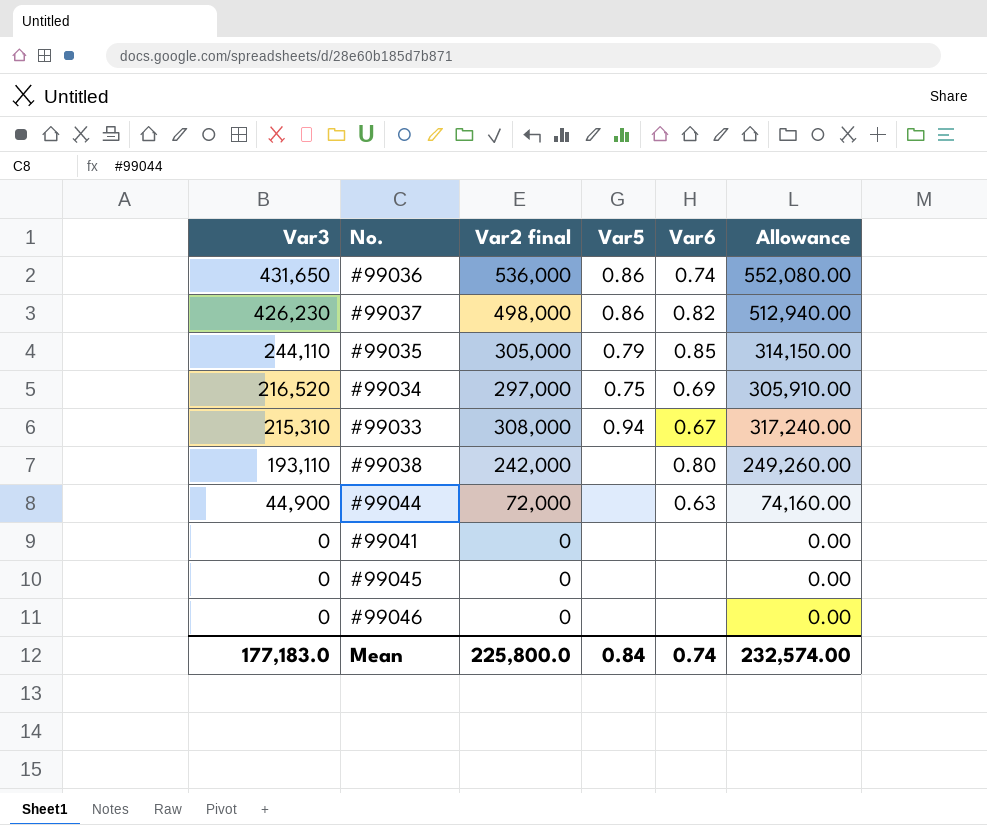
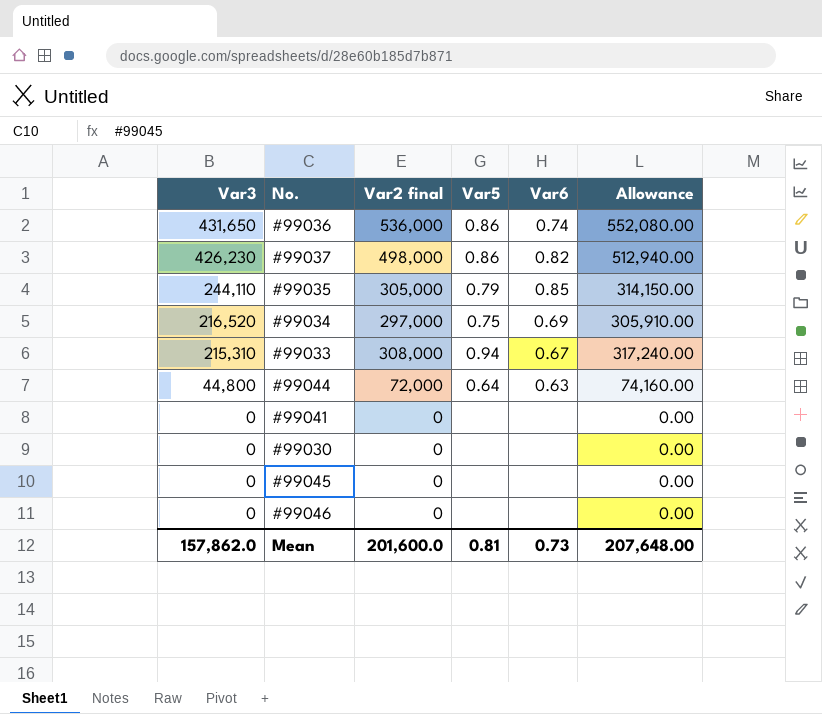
row #99038: 193,110 | 242,000 | none | 0.80 | 249,260.00 -> none
#99044 | Var3: 44,900 -> 44,800
#99044 | Var5: none -> 0.64
row #99030: none -> 0 | 0 | none | none | 0.00
Mean | Var3: 177,183.0 -> 157,862.0
Mean | Var2 final: 225,800.0 -> 201,600.0
Mean | Var5: 0.84 -> 0.81
Mean | Var6: 0.74 -> 0.73
Mean | Allowance: 232,574.00 -> 207,648.00

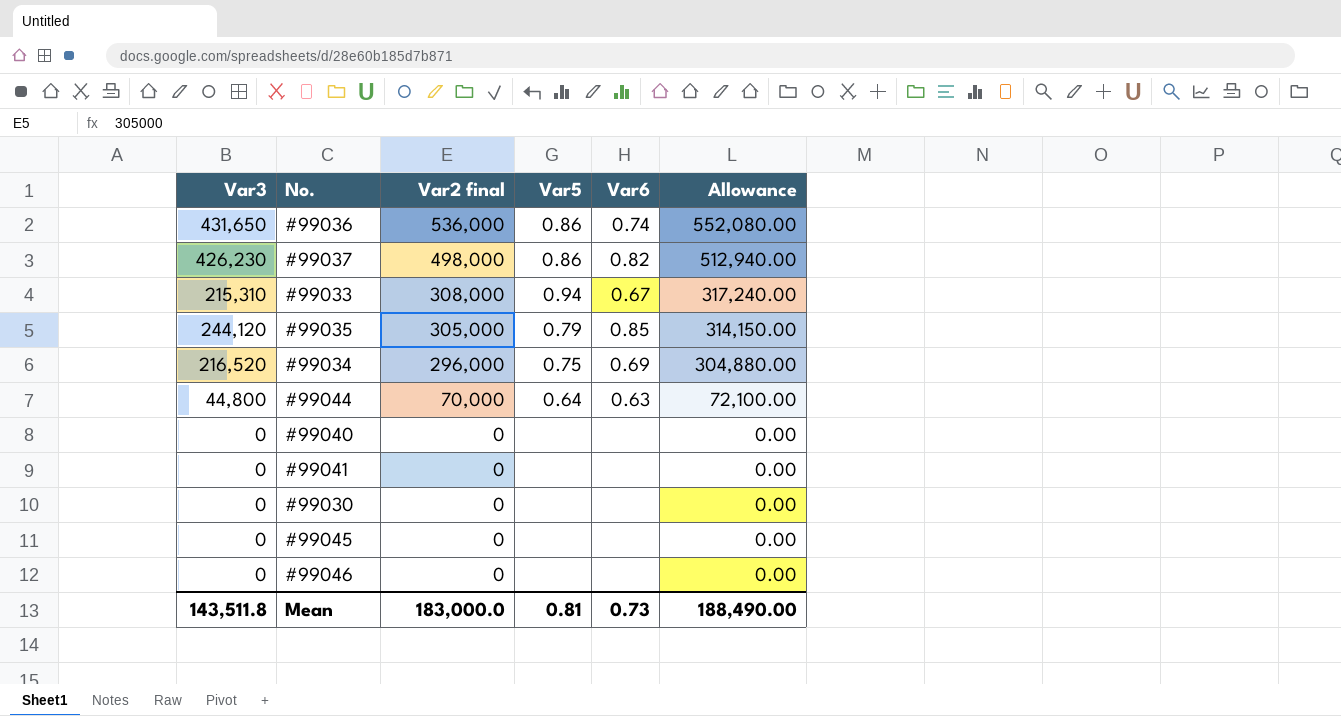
row order: Var3 descending -> Var2 final descending
#99035 | Var3: 244,110 -> 244,120
#99034 | Var2 final: 297,000 -> 296,000
#99034 | Allowance: 305,910.00 -> 304,880.00
#99044 | Var2 final: 72,000 -> 70,000
#99044 | Allowance: 74,160.00 -> 72,100.00
row #99040: none -> 0 | 0 | none | none | 0.00
Mean | Var3: 157,862.0 -> 143,511.8
Mean | Var2 final: 201,600.0 -> 183,000.0
Mean | Allowance: 207,648.00 -> 188,490.00

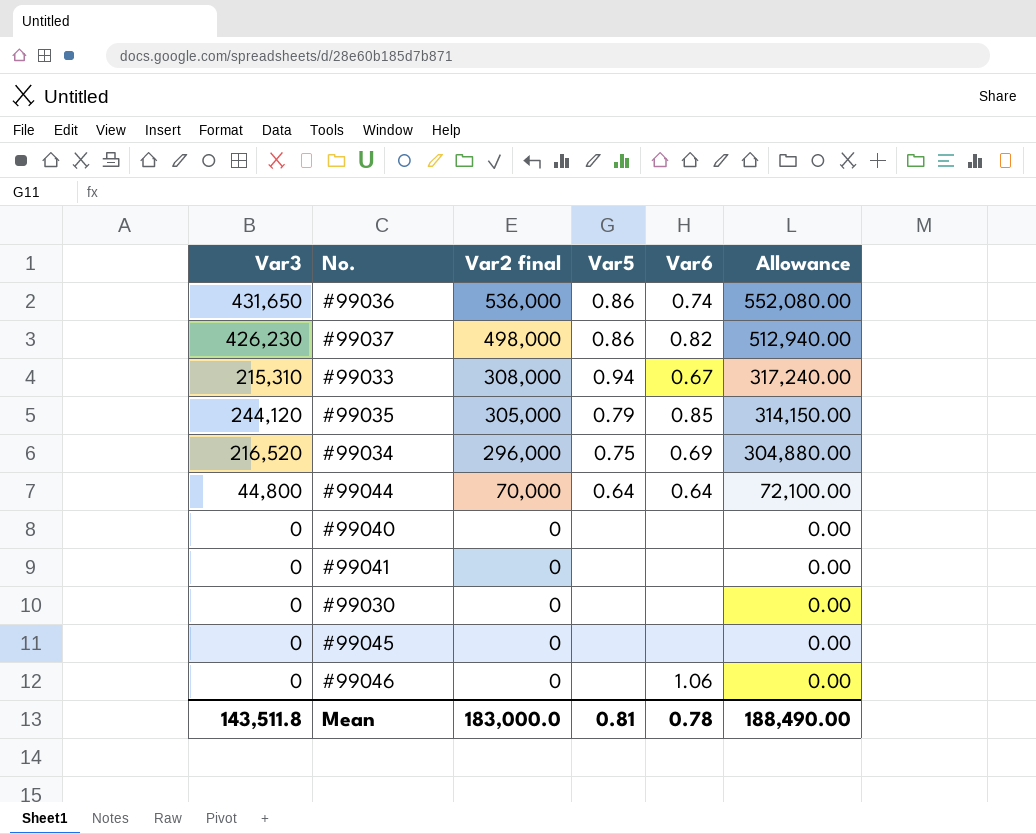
#99044 | Var6: 0.63 -> 0.64
#99046 | Var6: none -> 1.06
Mean | Var6: 0.73 -> 0.78

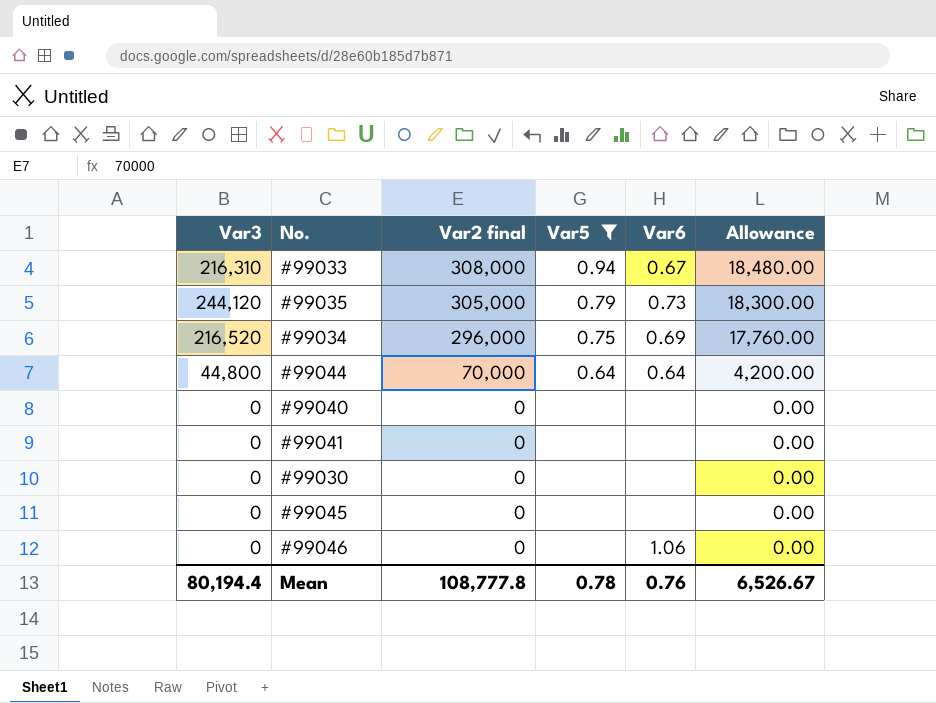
filter: none -> Var5 != 0.86
column Allowance | formula: [Var2 final] * 1.03 -> [Var2 final] * 0.06
#99033 | Var3: 215,310 -> 216,310
#99035 | Var6: 0.85 -> 0.73
Mean | Var3: 143,511.8 -> 80,194.4
Mean | Var2 final: 183,000.0 -> 108,777.8
Mean | Var5: 0.81 -> 0.78
Mean | Var6: 0.78 -> 0.76
Mean | Allowance: 188,490.00 -> 6,526.67

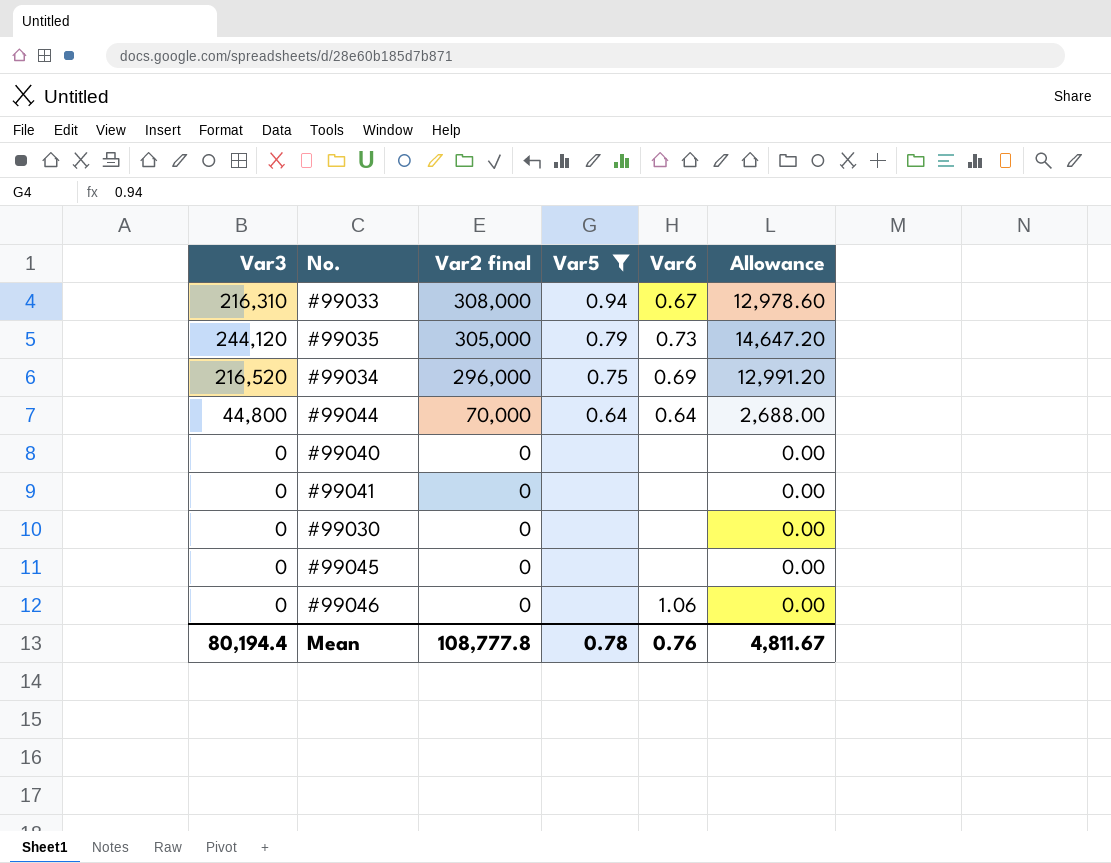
column Allowance | formula: [Var2 final] * 0.06 -> [Var3] * 0.06
Mean | Allowance: 6,526.67 -> 4,811.67

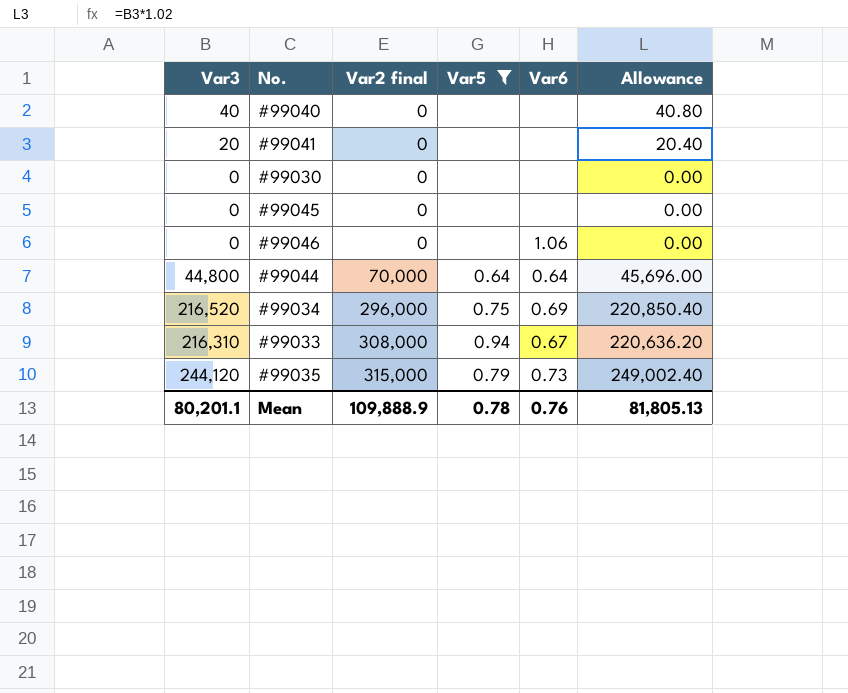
row order: Var2 final descending -> Var2 final ascending
column Allowance | formula: [Var3] * 0.06 -> [Var3] * 1.02
#99040 | Var3: 0 -> 40
#99041 | Var3: 0 -> 20
#99035 | Var2 final: 305,000 -> 315,000
Mean | Var3: 80,194.4 -> 80,201.1
Mean | Var2 final: 108,777.8 -> 109,888.9
Mean | Allowance: 4,811.67 -> 81,805.13

